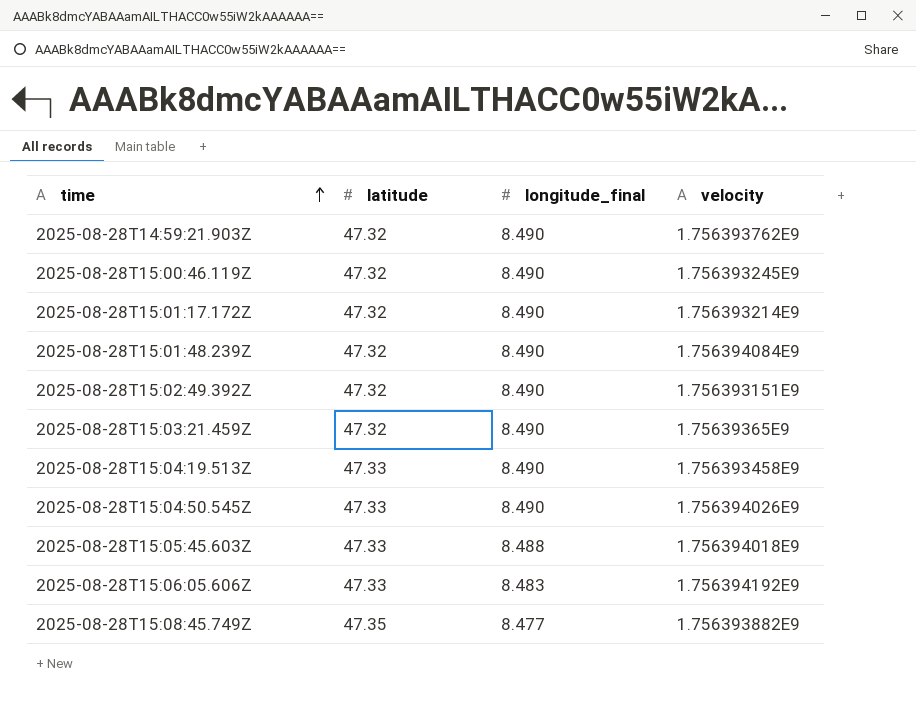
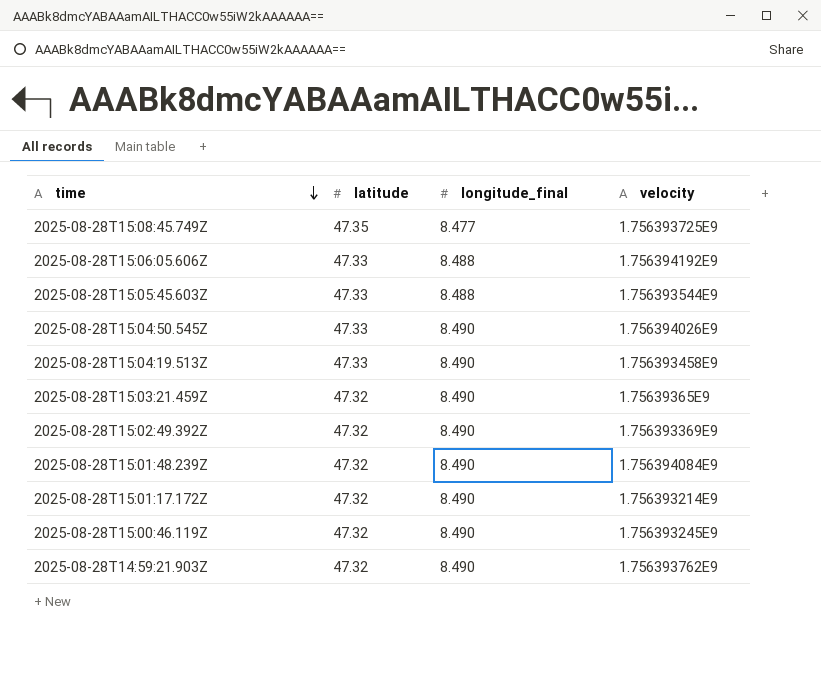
row order: time ascending -> time descending
2025-08-28T15:08:45.749Z | velocity: 1.756393882E9 -> 1.756393725E9
2025-08-28T15:06:05.606Z | longitude_final: 8.483 -> 8.488
2025-08-28T15:05:45.603Z | velocity: 1.756394018E9 -> 1.756393544E9
2025-08-28T15:02:49.392Z | velocity: 1.756393151E9 -> 1.756393369E9

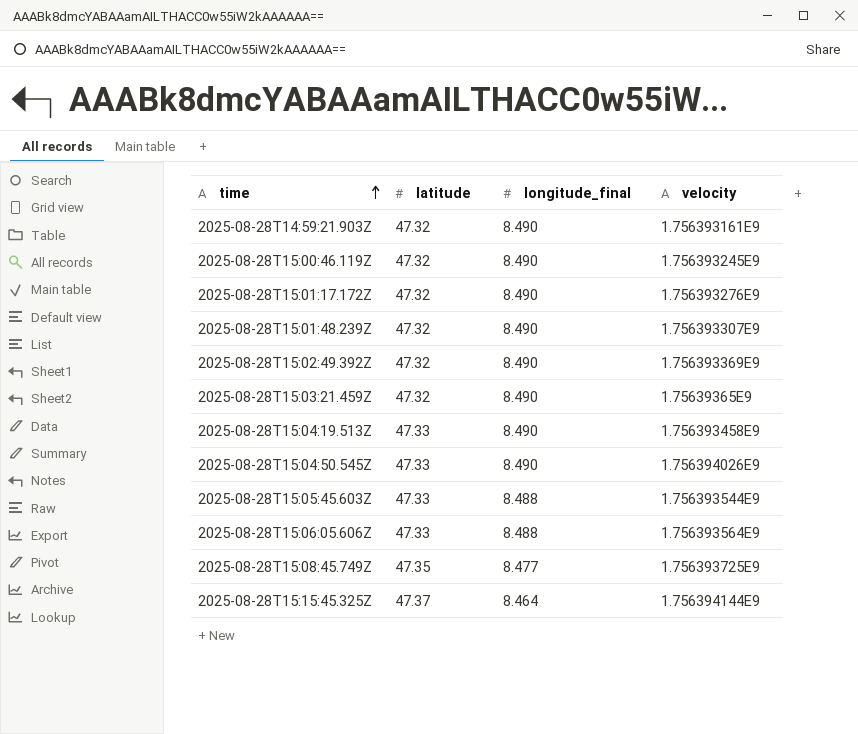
row order: time descending -> time ascending
2025-08-28T14:59:21.903Z | velocity: 1.756393762E9 -> 1.756393161E9
2025-08-28T15:01:17.172Z | velocity: 1.756393214E9 -> 1.756393276E9
2025-08-28T15:01:48.239Z | velocity: 1.756394084E9 -> 1.756393307E9
2025-08-28T15:06:05.606Z | velocity: 1.756394192E9 -> 1.756393564E9
row 2025-08-28T15:15:45.325Z: none -> 47.37 | 8.464 | 1.756394144E9

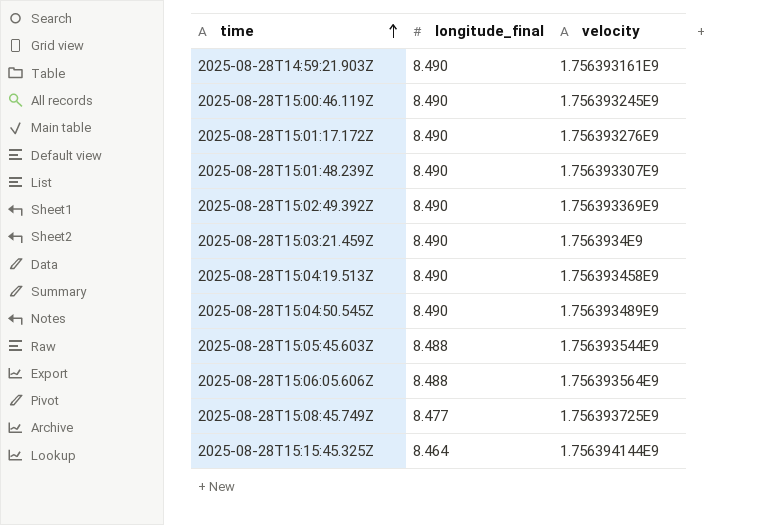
column latitude | position: 2 -> none
2025-08-28T15:03:21.459Z | velocity: 1.75639365E9 -> 1.7563934E9
2025-08-28T15:04:50.545Z | velocity: 1.756394026E9 -> 1.756393489E9

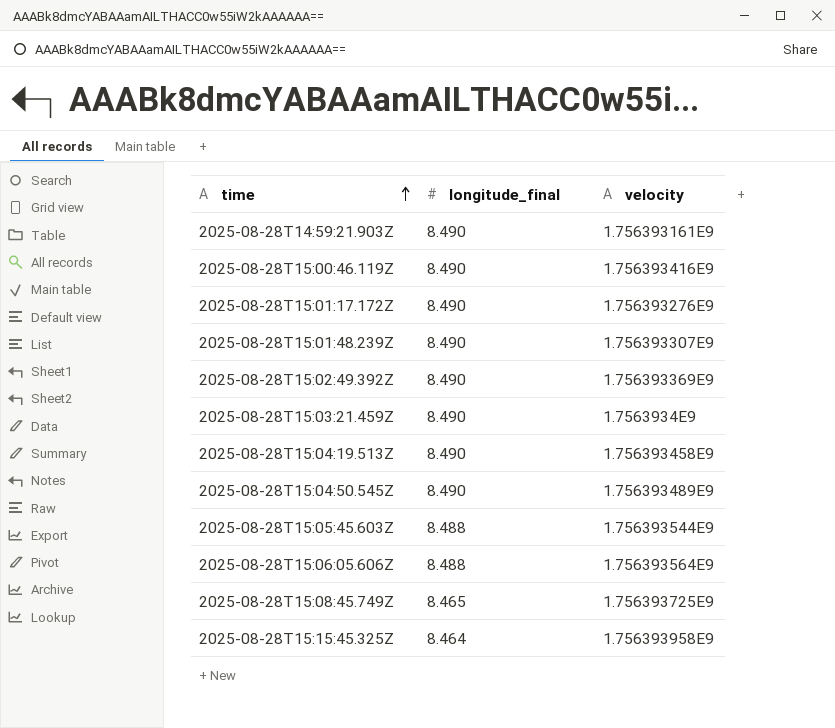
2025-08-28T15:00:46.119Z | velocity: 1.756393245E9 -> 1.756393416E9
2025-08-28T15:08:45.749Z | longitude_final: 8.477 -> 8.465
2025-08-28T15:15:45.325Z | velocity: 1.756394144E9 -> 1.756393958E9

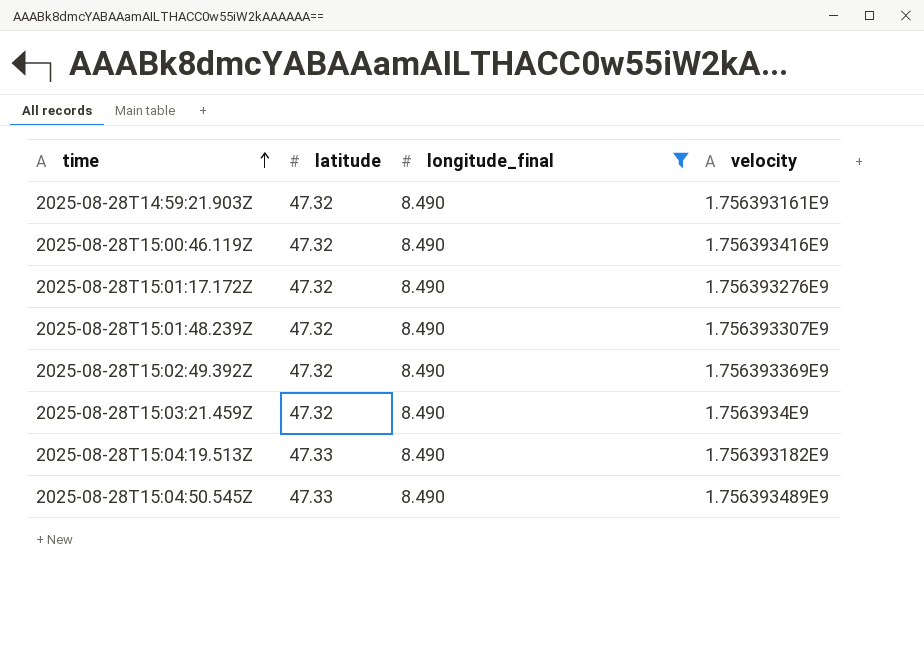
filter: none -> longitude_final = 8.490
column latitude | position: none -> 2
2025-08-28T15:04:19.513Z | velocity: 1.756393458E9 -> 1.756393182E9

